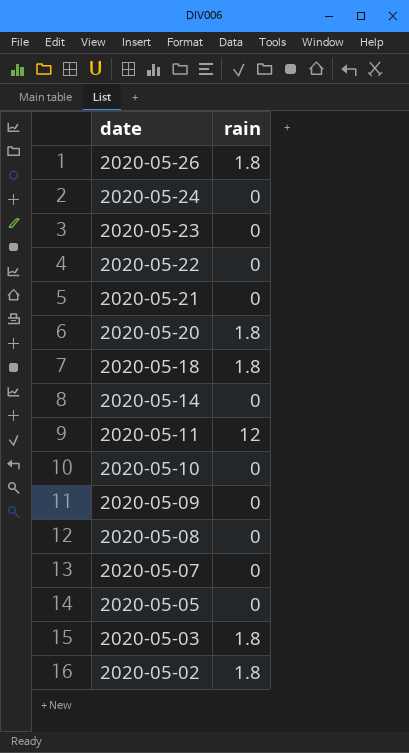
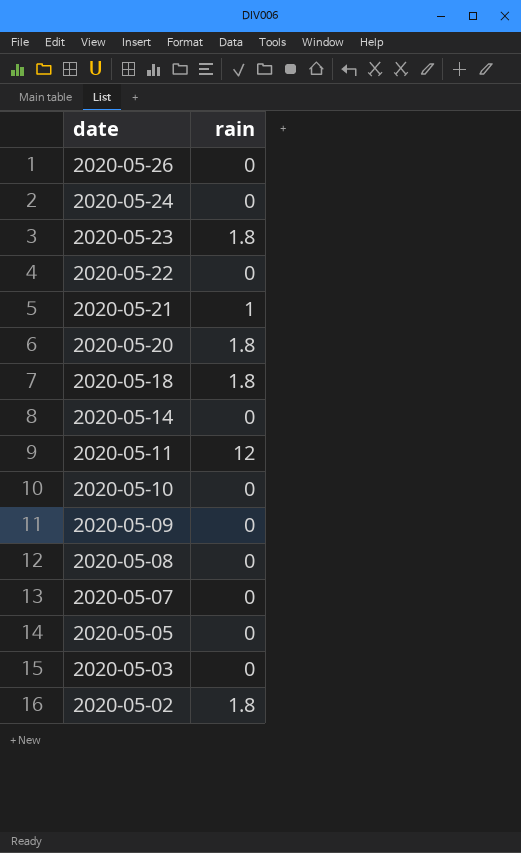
2020-05-26 | rain: 1.8 -> 0
2020-05-23 | rain: 0 -> 1.8
2020-05-21 | rain: 0 -> 1
2020-05-03 | rain: 1.8 -> 0

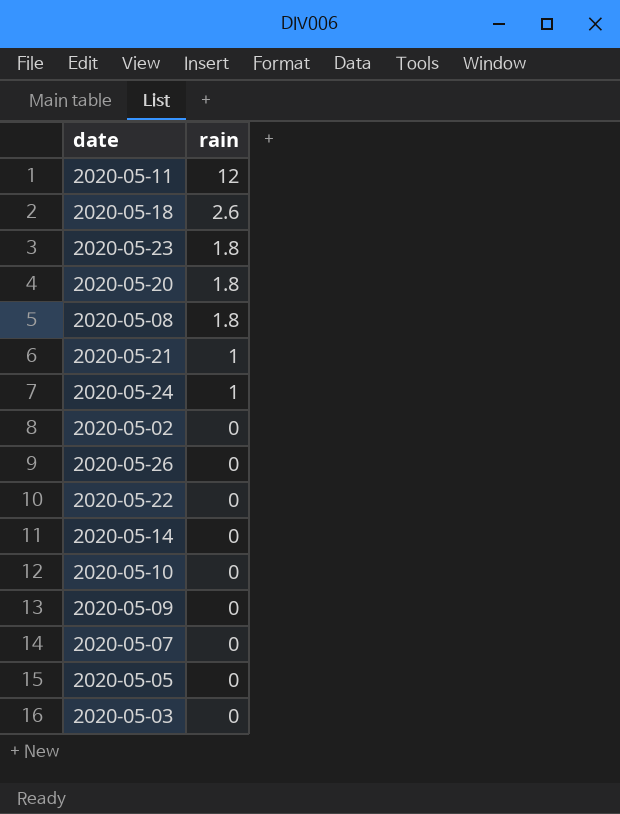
row order: date descending -> rain descending
2020-05-18 | rain: 1.8 -> 2.6
2020-05-08 | rain: 0 -> 1.8
2020-05-24 | rain: 0 -> 1
2020-05-02 | rain: 1.8 -> 0

